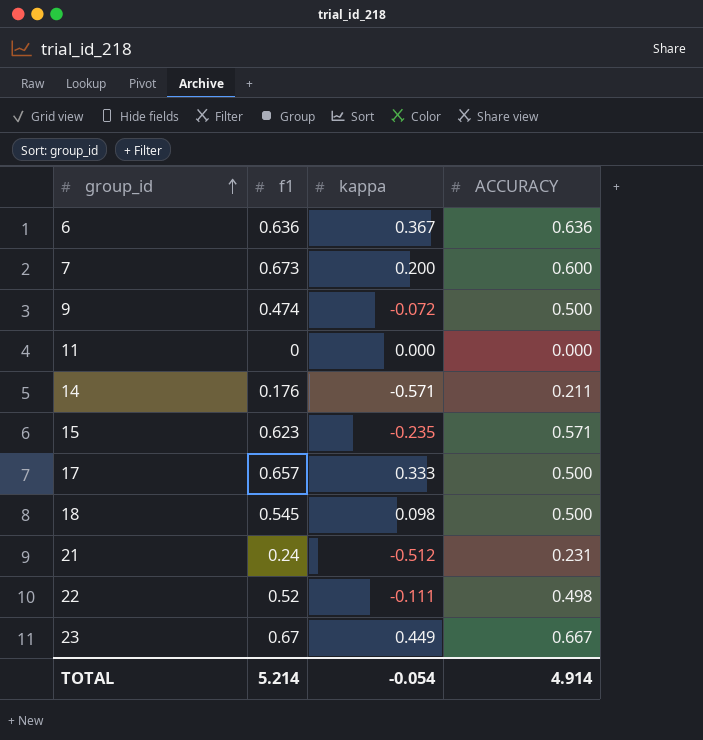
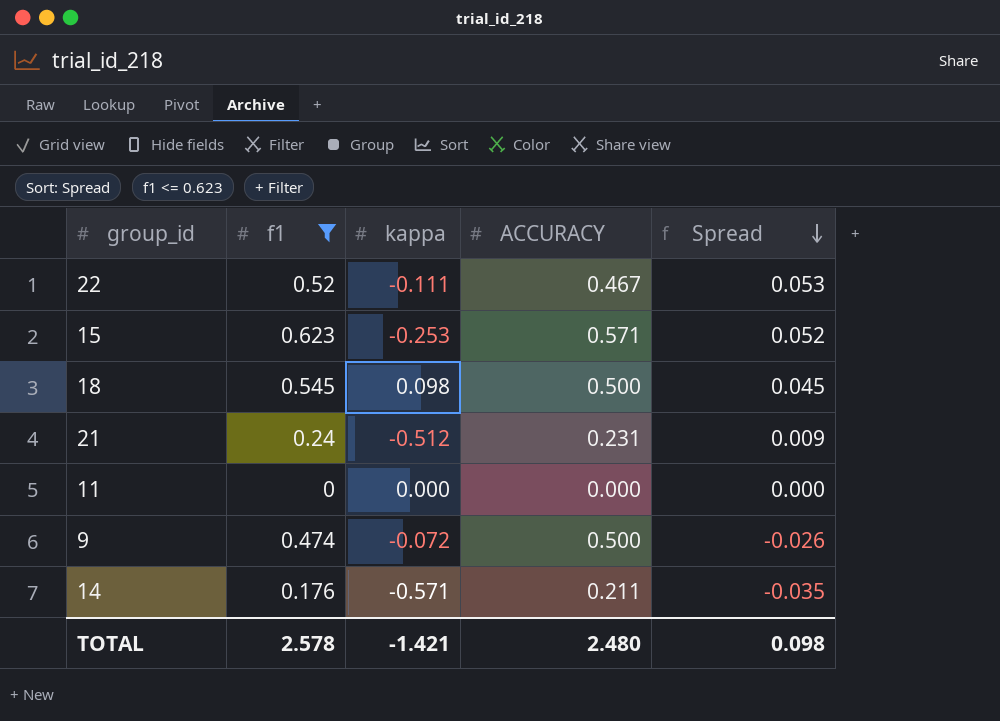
filter: none -> f1 <= 0.623
row order: group_id ascending -> Spread descending
column Spread | formula: none -> [f1] - [ACCURACY]
22 | ACCURACY: 0.498 -> 0.467
15 | kappa: -0.235 -> -0.253
TOTAL | f1: 5.214 -> 2.578
TOTAL | kappa: -0.054 -> -1.421
TOTAL | ACCURACY: 4.914 -> 2.480

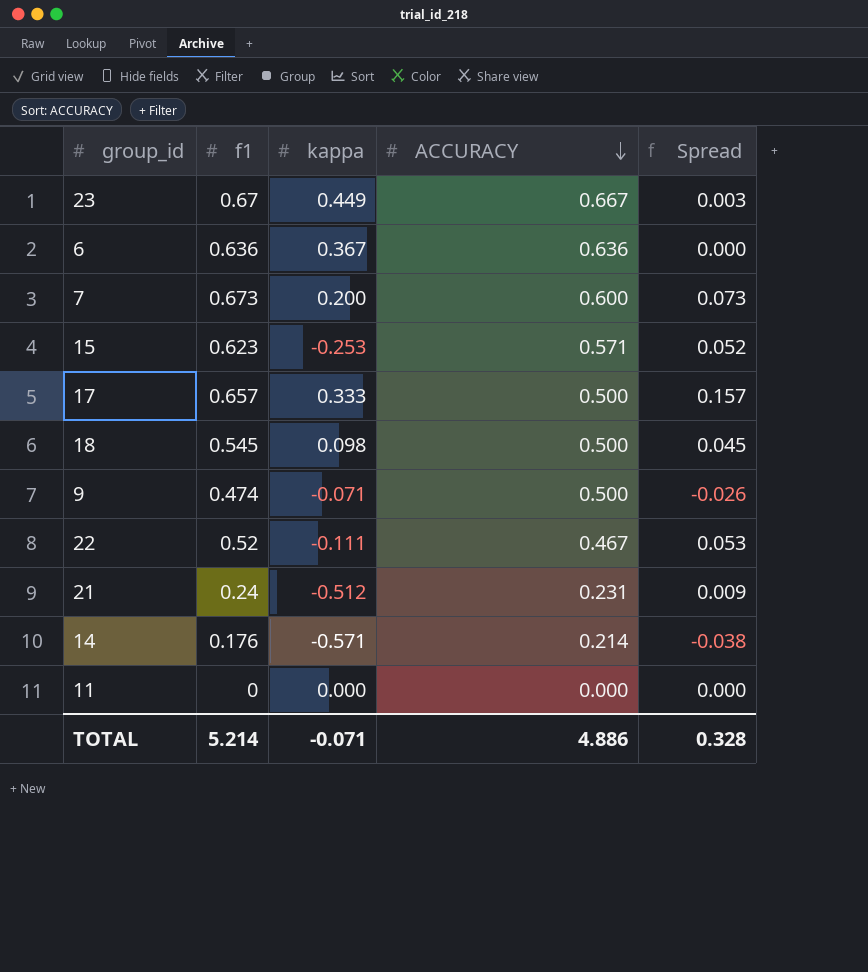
filter: f1 <= 0.623 -> none
row order: Spread descending -> ACCURACY descending
9 | kappa: -0.072 -> -0.071
14 | ACCURACY: 0.211 -> 0.214
14 | Spread: -0.035 -> -0.038
TOTAL | f1: 2.578 -> 5.214
TOTAL | kappa: -1.421 -> -0.071
TOTAL | ACCURACY: 2.480 -> 4.886
TOTAL | Spread: 0.098 -> 0.328

